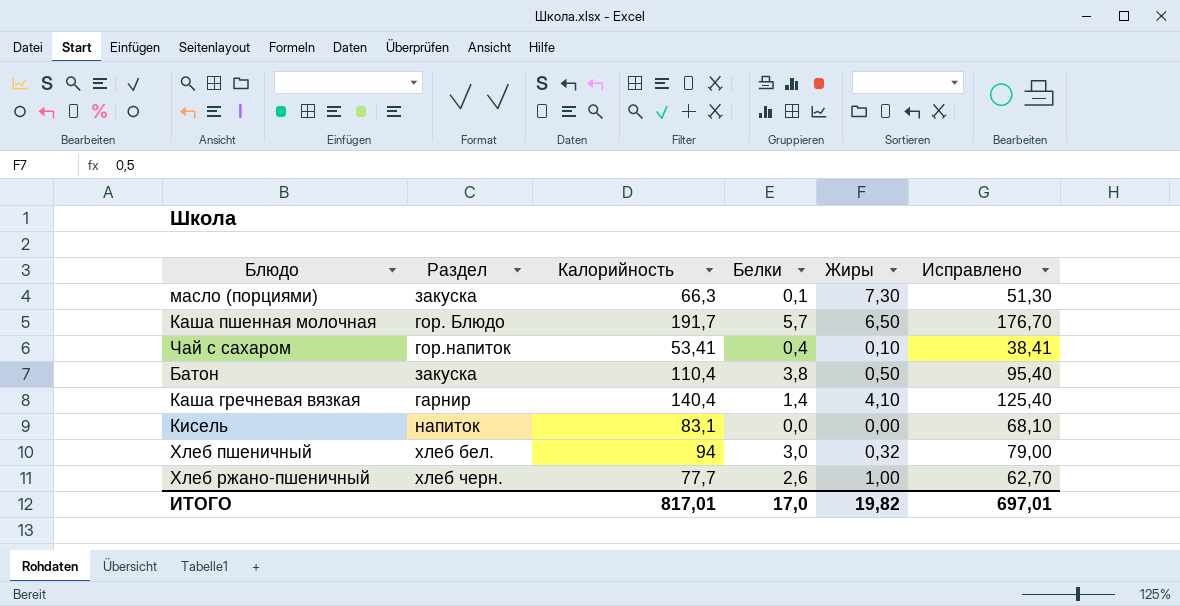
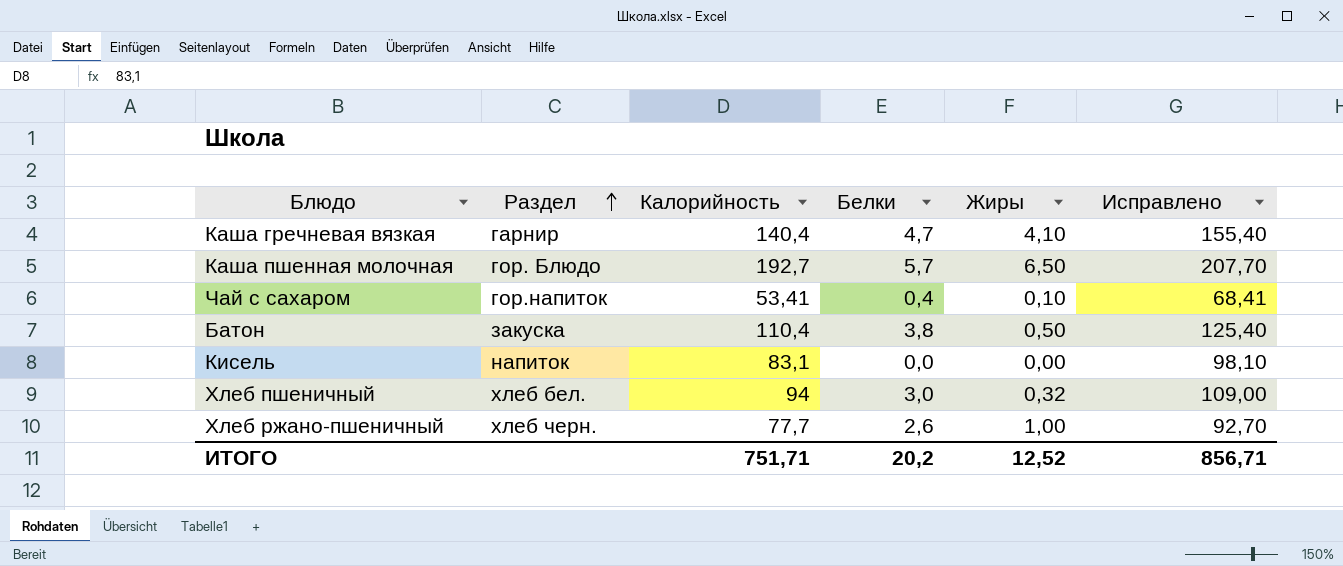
row order: none -> Раздел ascending
column Исправлено | formula: [Калорийность] - 15 -> [Калорийность] + 15
row масло (порциями): закуска | 66,3 | 0,1 | 7,30 | 51,30 -> none
Каша гречневая вязкая | Белки: 1,4 -> 4,7
Каша пшенная молочная | Калорийность: 191,7 -> 192,7
ИТОГО | Калорийность: 817,01 -> 751,71
ИТОГО | Белки: 17,0 -> 20,2
ИТОГО | Жиры: 19,82 -> 12,52
ИТОГО | Исправлено: 697,01 -> 856,71

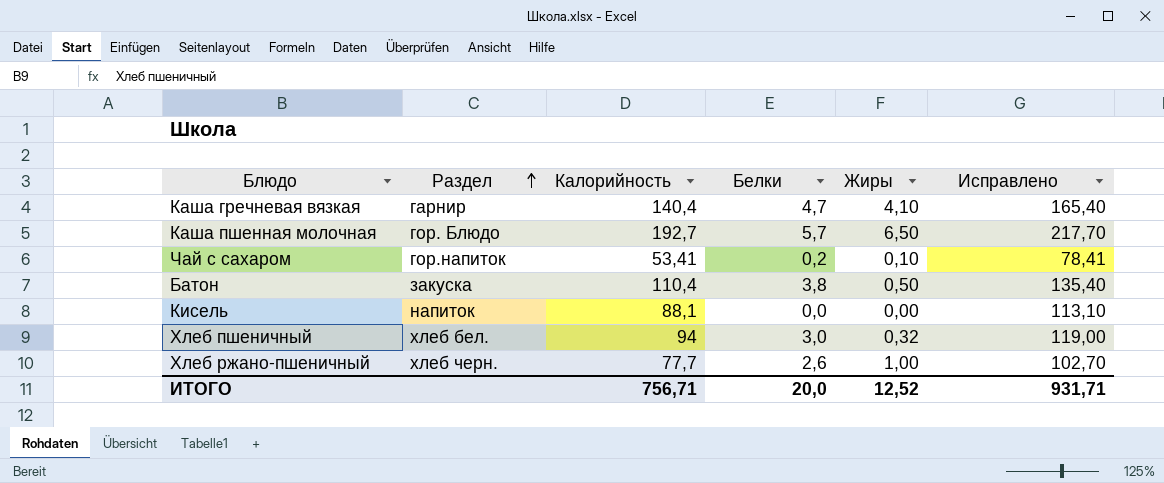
column Исправлено | formula: [Калорийность] + 15 -> [Калорийность] + 25
Чай с сахаром | Белки: 0,4 -> 0,2
Кисель | Калорийность: 83,1 -> 88,1
ИТОГО | Калорийность: 751,71 -> 756,71
ИТОГО | Белки: 20,2 -> 20,0
ИТОГО | Исправлено: 856,71 -> 931,71

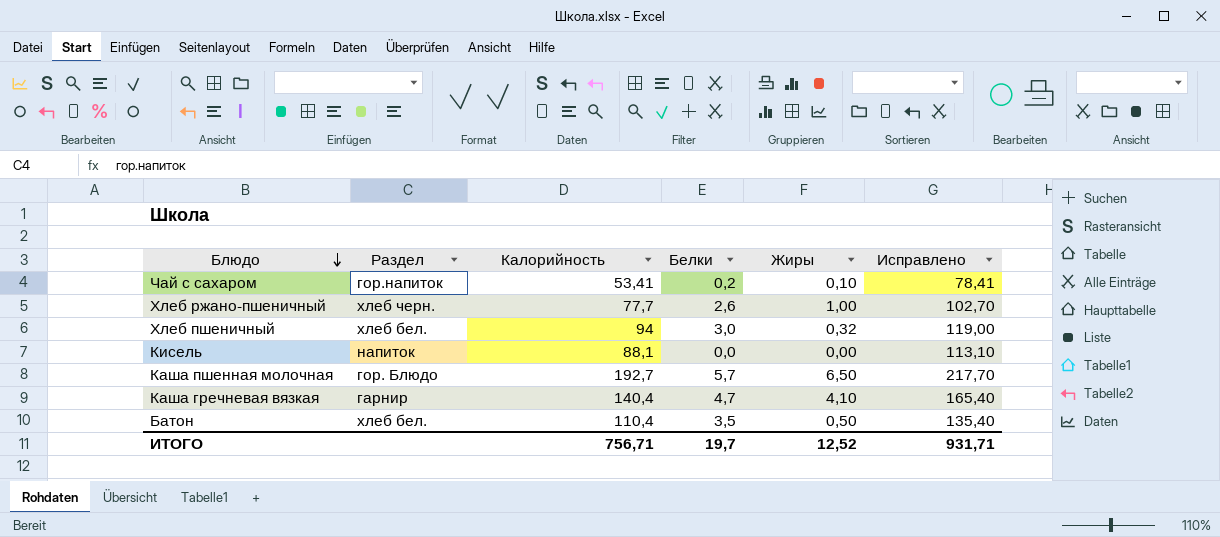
row order: Раздел ascending -> Блюдо descending
Батон | Раздел: закуска -> хлеб бел.
Батон | Белки: 3,8 -> 3,5
ИТОГО | Белки: 20,0 -> 19,7

